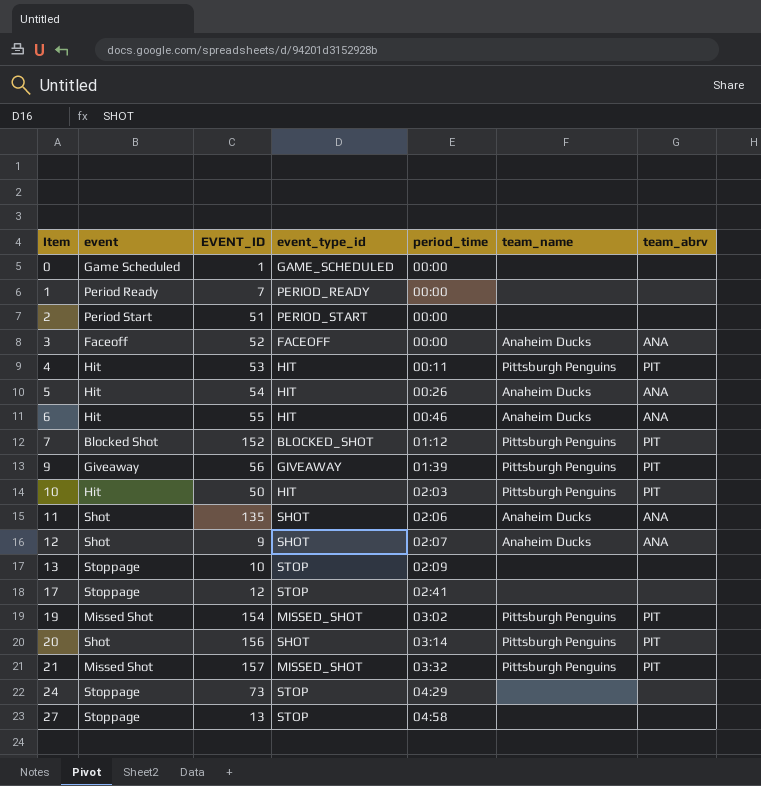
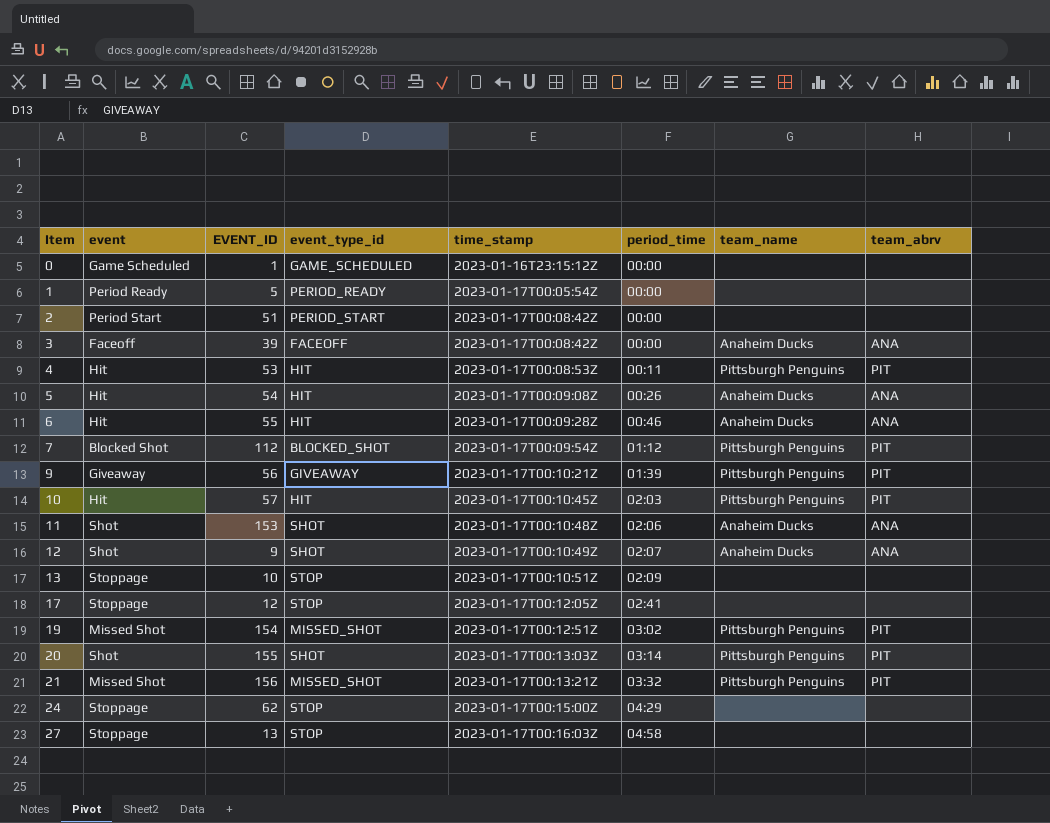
column time_stamp | position: none -> 5
1 | EVENT_ID: 7 -> 5
3 | EVENT_ID: 52 -> 39
7 | EVENT_ID: 152 -> 112
10 | EVENT_ID: 50 -> 57
11 | EVENT_ID: 135 -> 153
20 | EVENT_ID: 156 -> 155
21 | EVENT_ID: 157 -> 156
24 | EVENT_ID: 73 -> 62

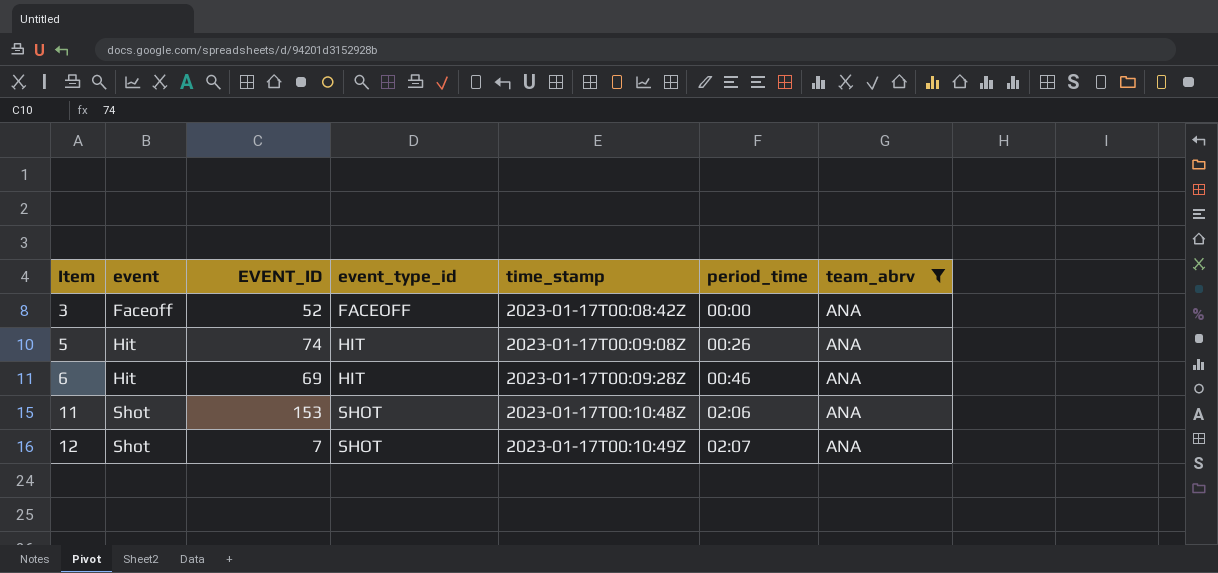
filter: none -> team_abrv = ANA
column team_name | position: 7 -> none
3 | EVENT_ID: 39 -> 52
5 | EVENT_ID: 54 -> 74
6 | EVENT_ID: 55 -> 69
12 | EVENT_ID: 9 -> 7

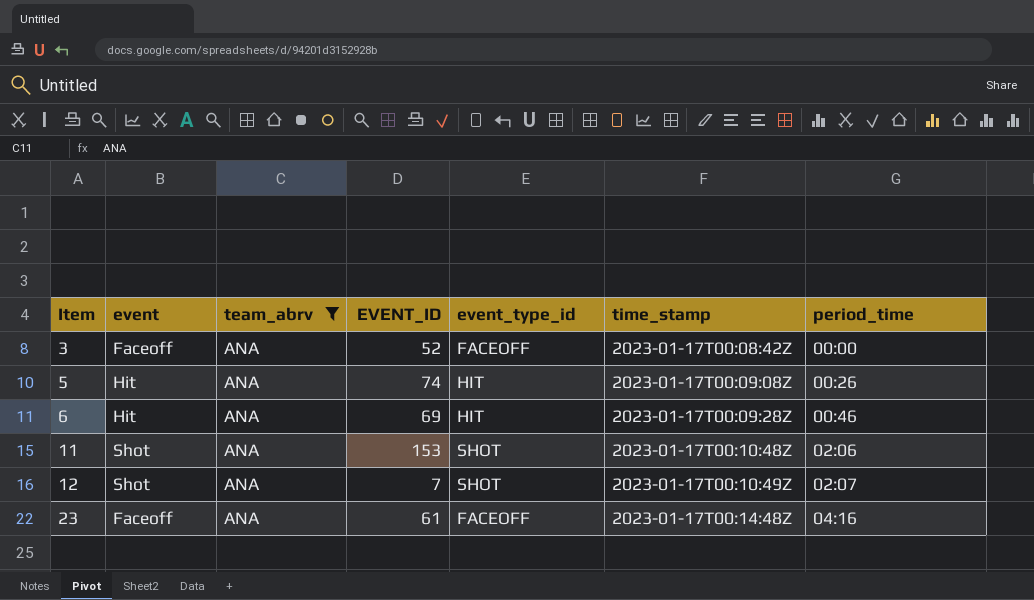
column team_abrv | position: 7 -> 3
row 23: none -> Faceoff | ANA | 61 | FACEOFF | 2023-01-17T00:14:48Z | 04:16

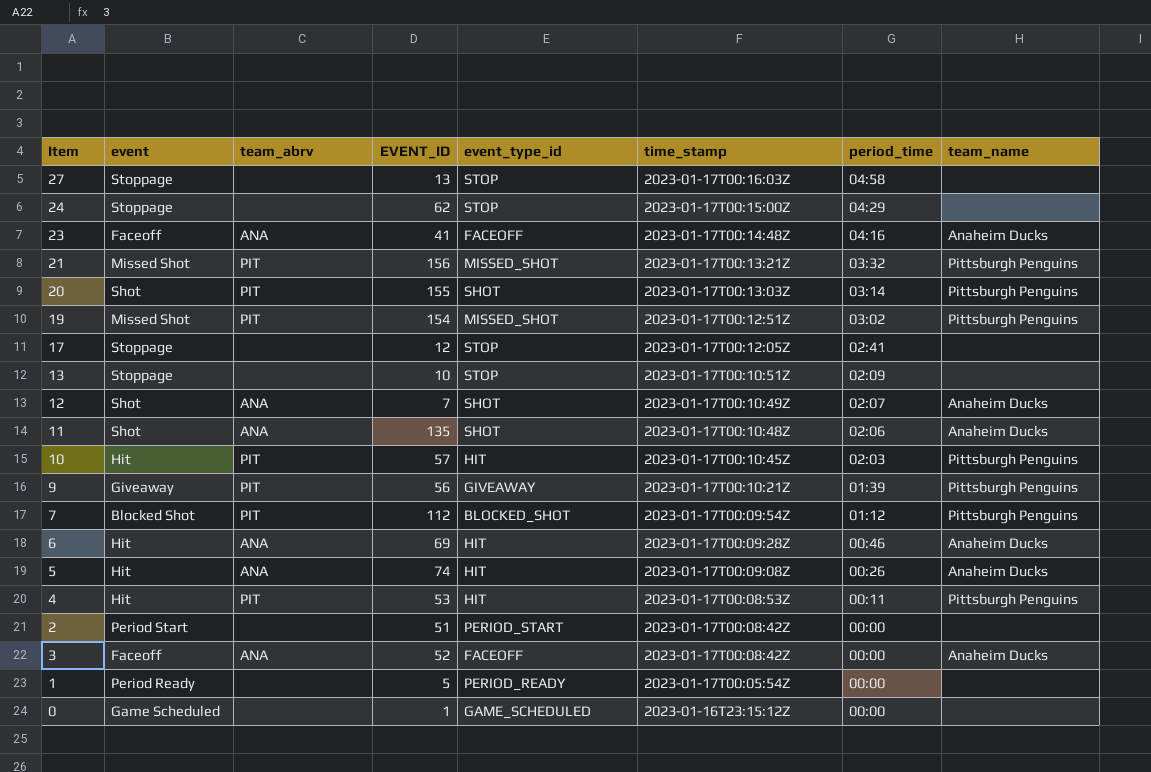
filter: team_abrv = ANA -> none
row order: Item ascending -> time_stamp descending
column team_name | position: none -> 8
23 | EVENT_ID: 61 -> 41
11 | EVENT_ID: 153 -> 135

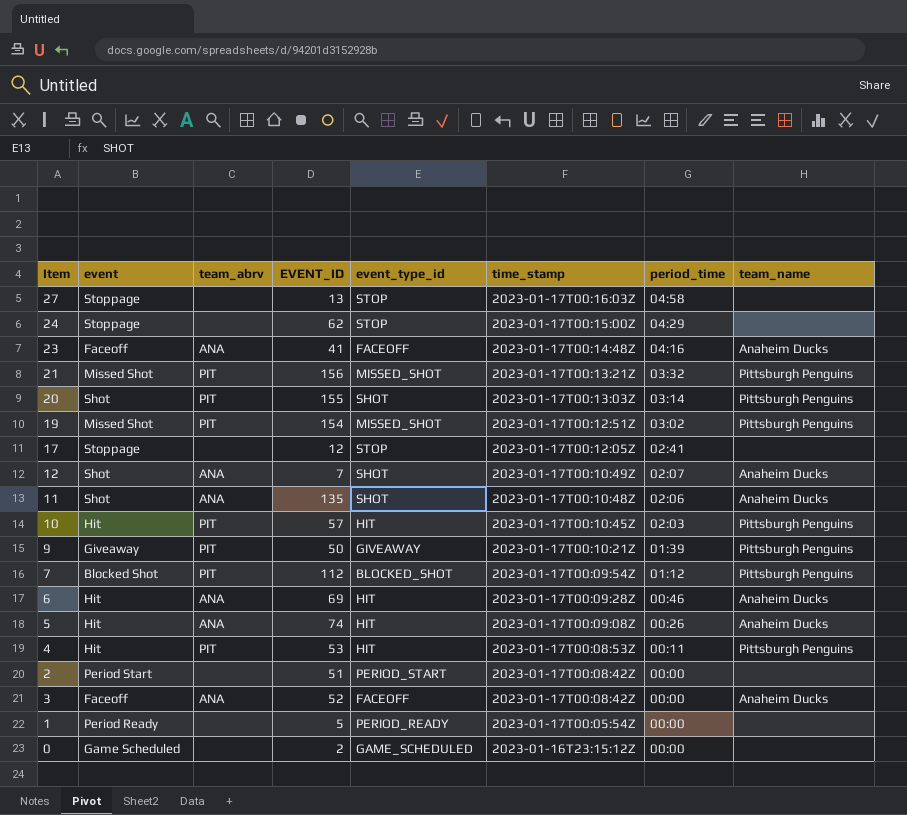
row 13: Stoppage | none | 10 | STOP | 2023-01-17T00:10:51Z | 02:09 | none -> none
9 | EVENT_ID: 56 -> 50
0 | EVENT_ID: 1 -> 2

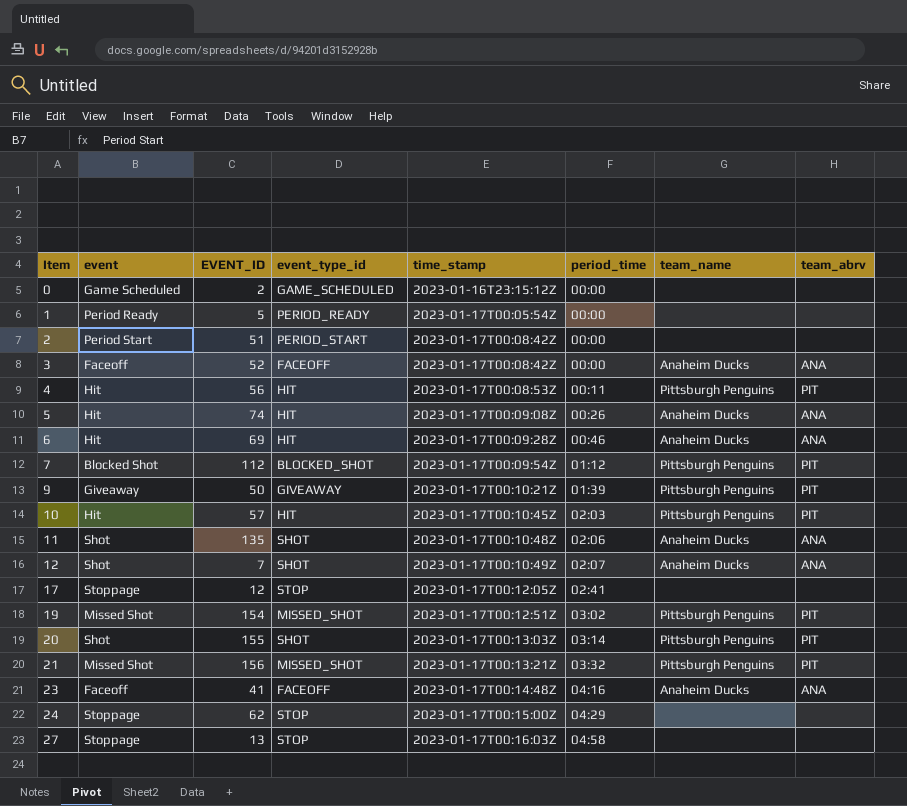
row order: time_stamp descending -> Item ascending
column team_abrv | position: 3 -> 8
4 | EVENT_ID: 53 -> 56

